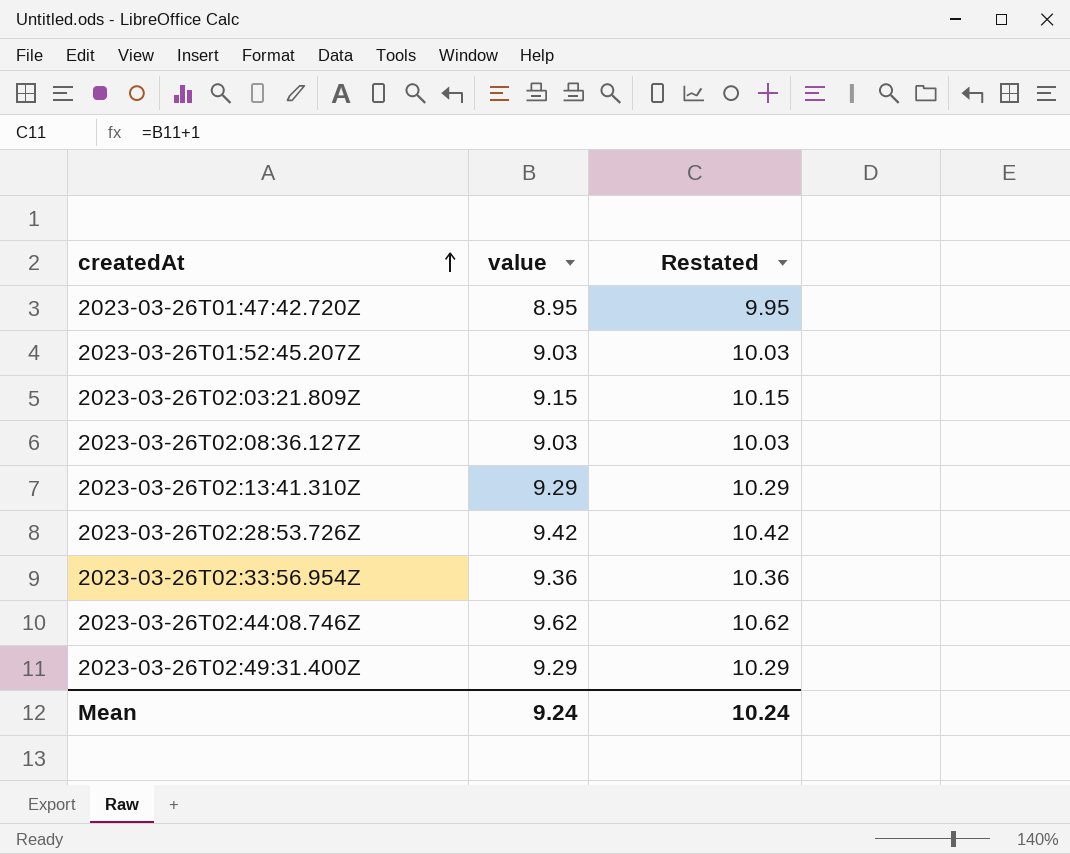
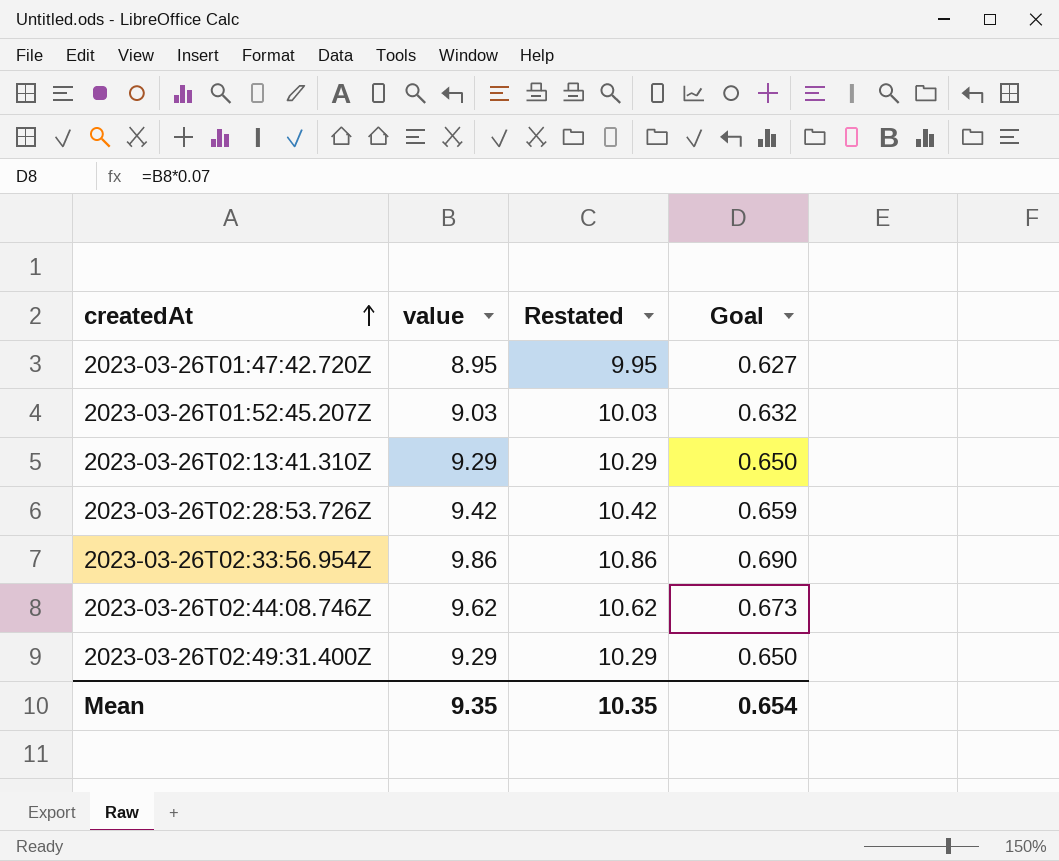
column Goal | formula: none -> [value] * 0.07
row 2023-03-26T02:03:21.809Z: 9.15 | 10.15 -> none
row 2023-03-26T02:08:36.127Z: 9.03 | 10.03 -> none
2023-03-26T02:33:56.954Z | value: 9.36 -> 9.86
2023-03-26T02:33:56.954Z | Restated: 10.36 -> 10.86
Mean | value: 9.24 -> 9.35
Mean | Restated: 10.24 -> 10.35

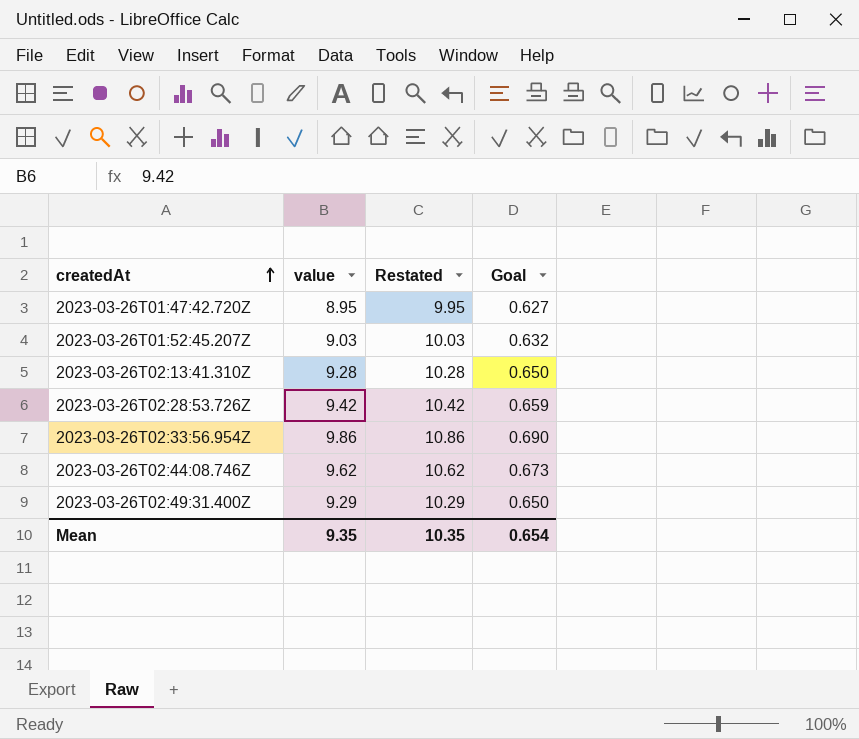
2023-03-26T02:13:41.310Z | value: 9.29 -> 9.28
2023-03-26T02:13:41.310Z | Restated: 10.29 -> 10.28

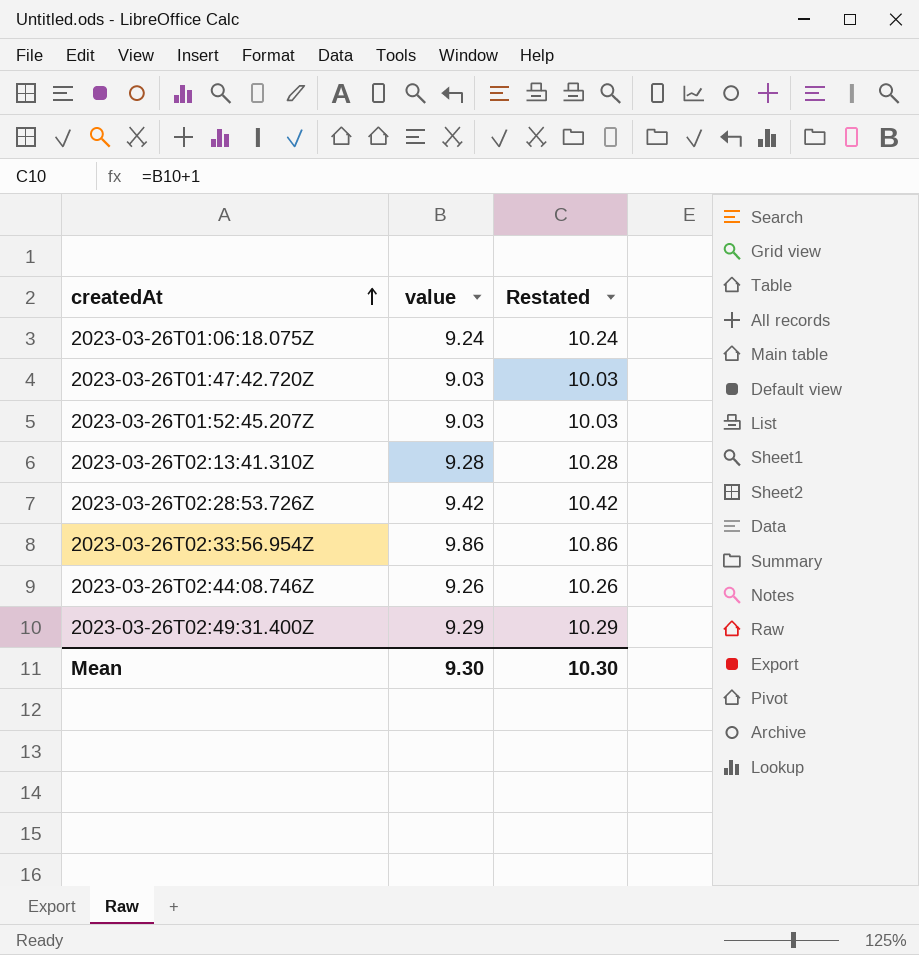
column Goal | formula: [value] * 0.07 -> none
row 2023-03-26T01:06:18.075Z: none -> 9.24 | 10.24
2023-03-26T01:47:42.720Z | value: 8.95 -> 9.03
2023-03-26T01:47:42.720Z | Restated: 9.95 -> 10.03
2023-03-26T02:44:08.746Z | value: 9.62 -> 9.26
2023-03-26T02:44:08.746Z | Restated: 10.62 -> 10.26
Mean | value: 9.35 -> 9.30
Mean | Restated: 10.35 -> 10.30

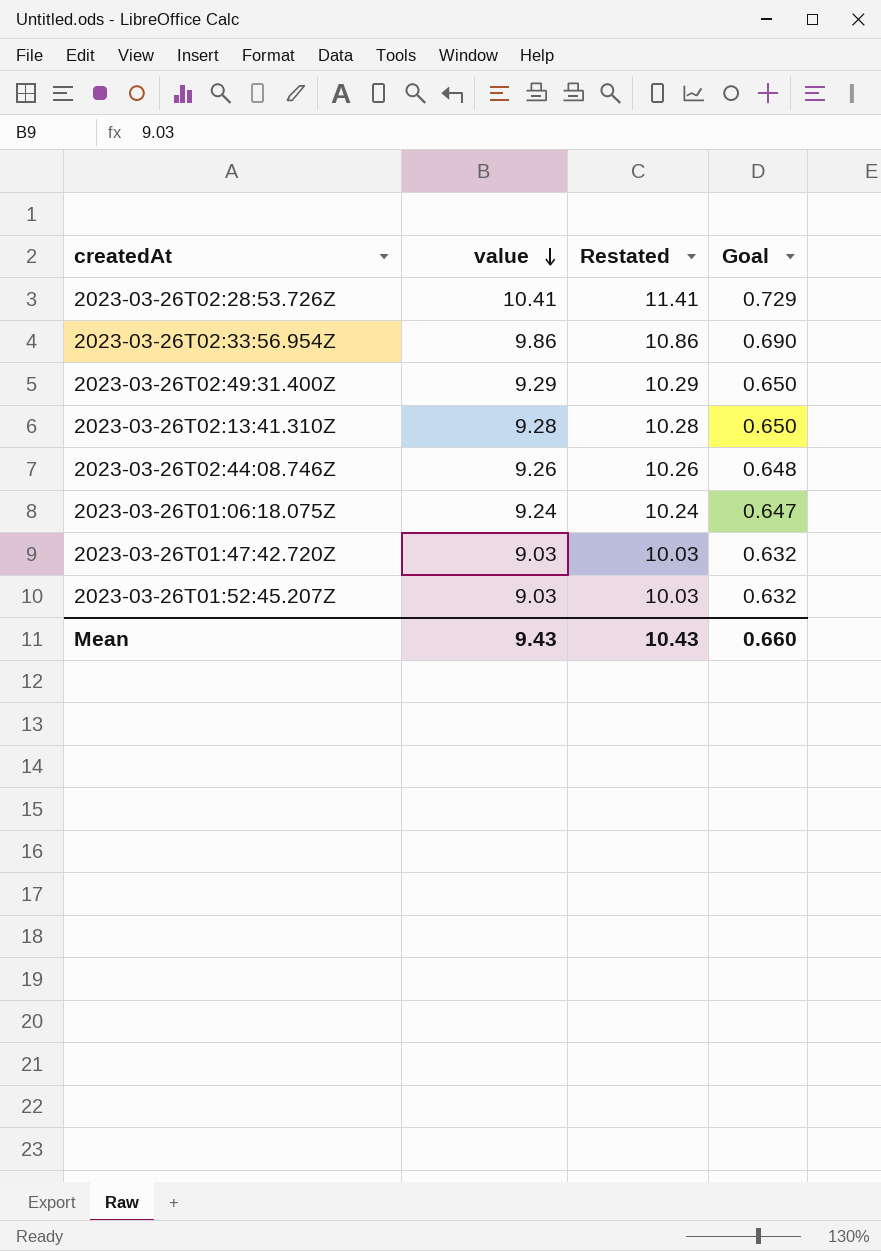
row order: createdAt ascending -> value descending
column Goal | formula: none -> [value] * 0.07
2023-03-26T02:28:53.726Z | value: 9.42 -> 10.41
2023-03-26T02:28:53.726Z | Restated: 10.42 -> 11.41
Mean | value: 9.30 -> 9.43
Mean | Restated: 10.30 -> 10.43

